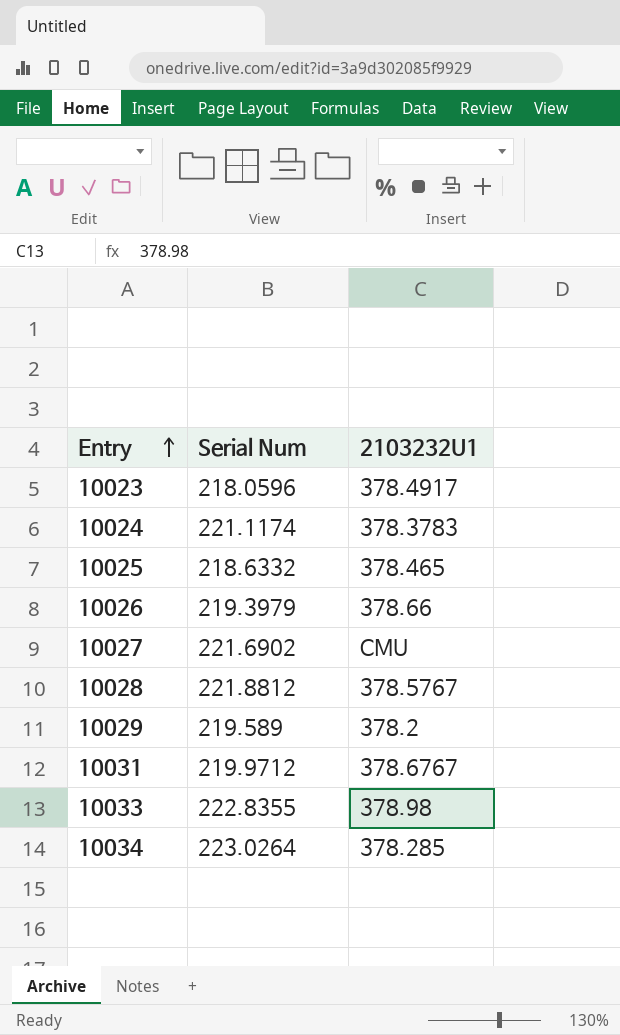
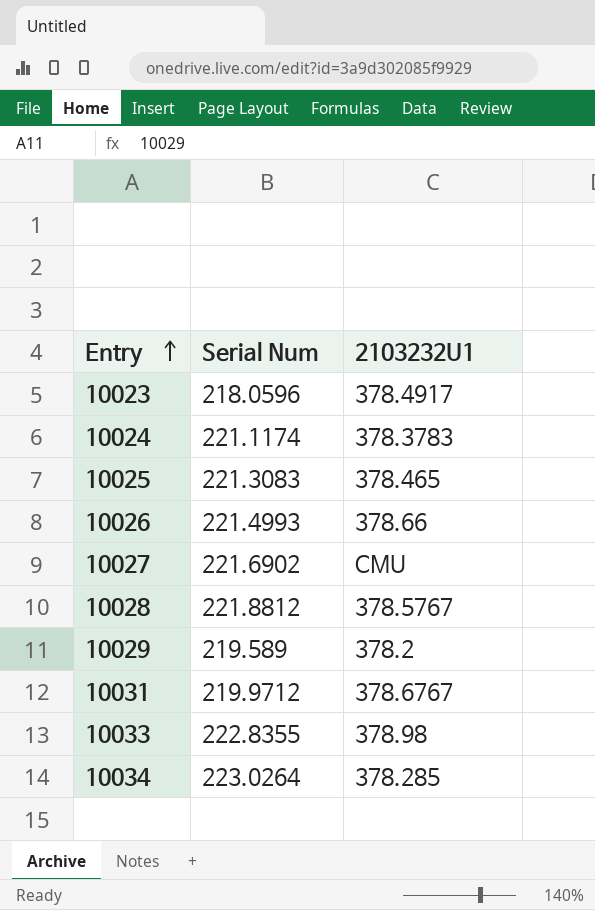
10025 | Serial Num: 218.6332 -> 221.3083
10026 | Serial Num: 219.3979 -> 221.4993

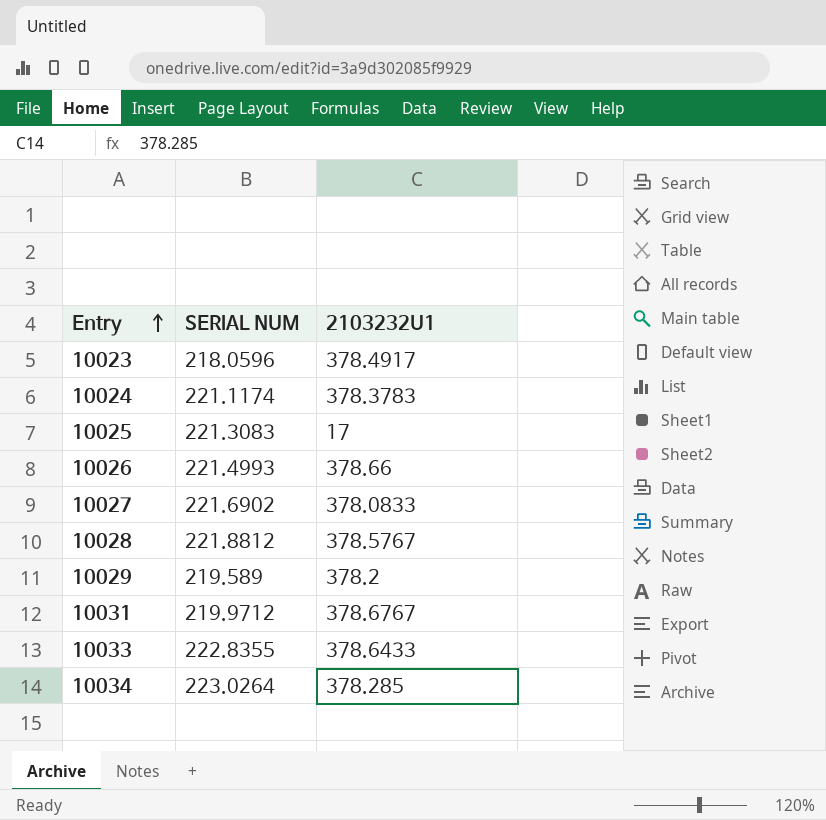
column name: Serial Num -> SERIAL NUM
10025 | 2103232U1: 378.465 -> 17
10027 | 2103232U1: CMU -> 378.0833
10033 | 2103232U1: 378.98 -> 378.6433

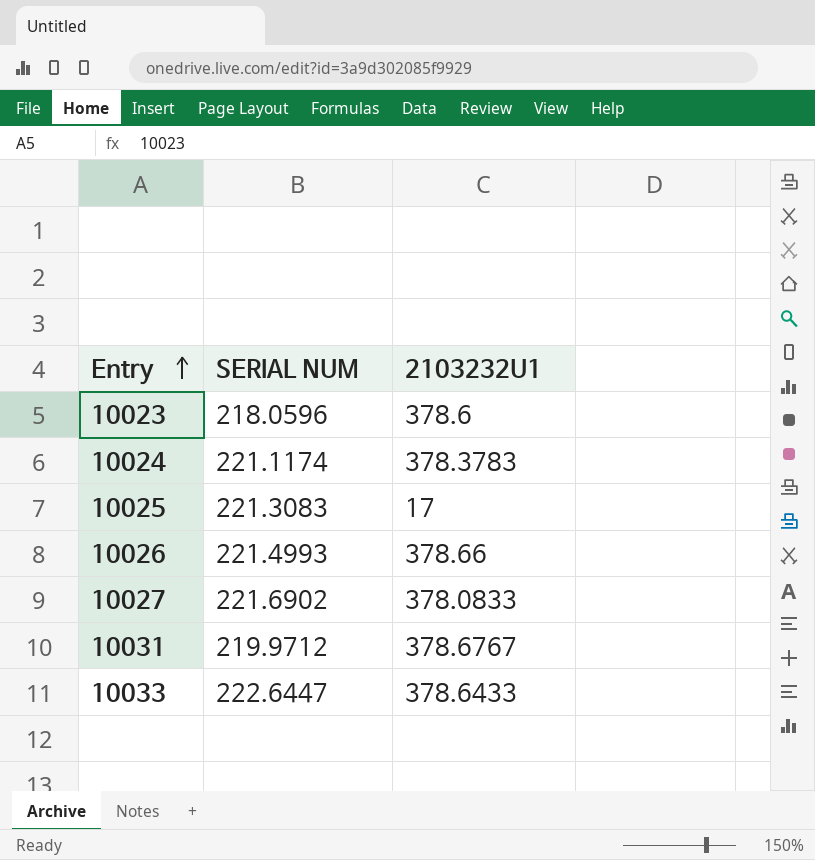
row 10028: 221.8812 | 378.5767 -> none
row 10029: 219.589 | 378.2 -> none
row 10034: 223.0264 | 378.285 -> none
10023 | 2103232U1: 378.4917 -> 378.6
10033 | SERIAL NUM: 222.8355 -> 222.6447

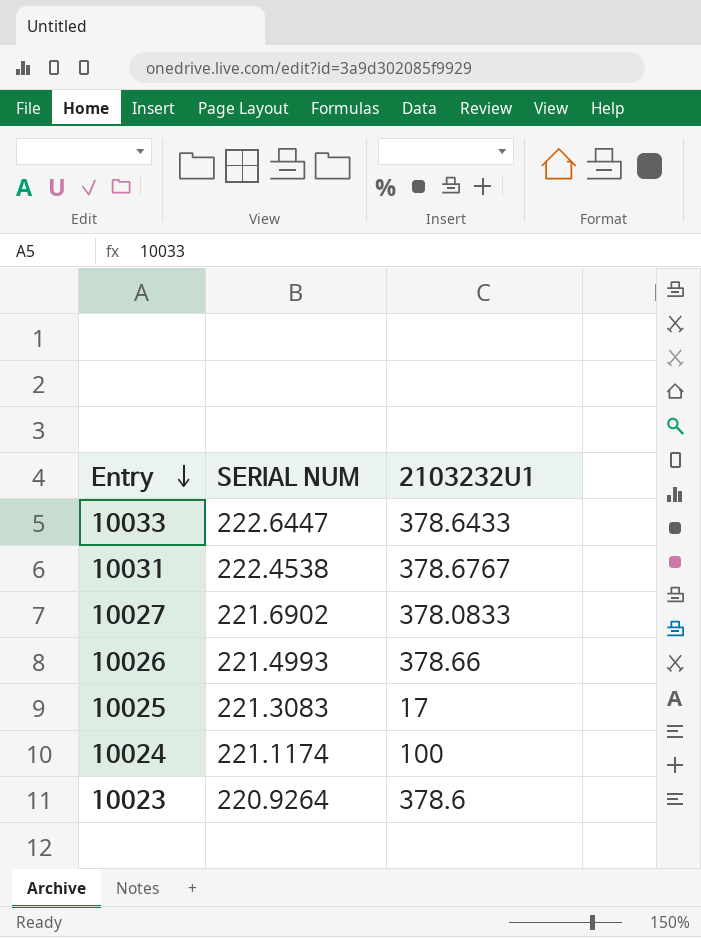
row order: Entry ascending -> Entry descending
10031 | SERIAL NUM: 219.9712 -> 222.4538
10024 | 2103232U1: 378.3783 -> 100
10023 | SERIAL NUM: 218.0596 -> 220.9264

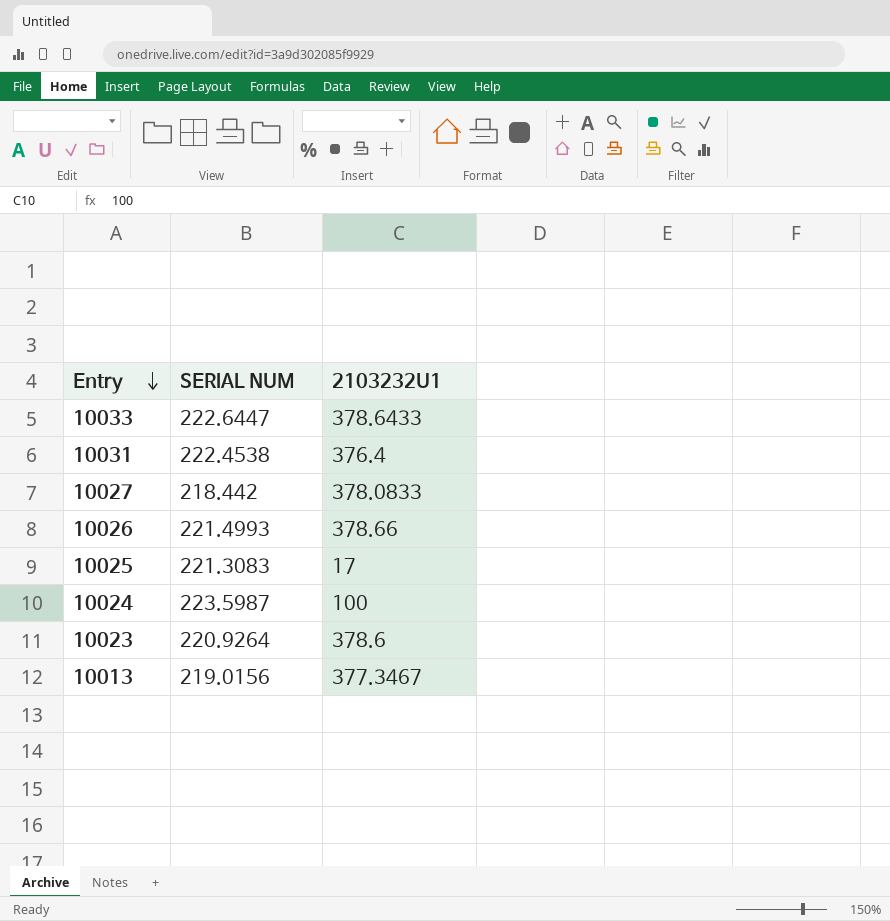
10031 | 2103232U1: 378.6767 -> 376.4
10027 | SERIAL NUM: 221.6902 -> 218.442
10024 | SERIAL NUM: 221.1174 -> 223.5987
row 10013: none -> 219.0156 | 377.3467

